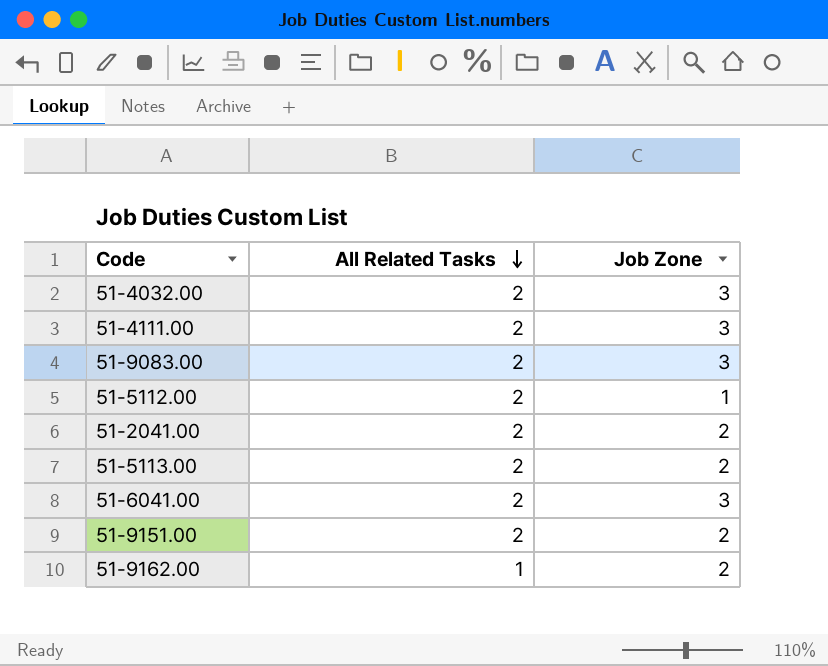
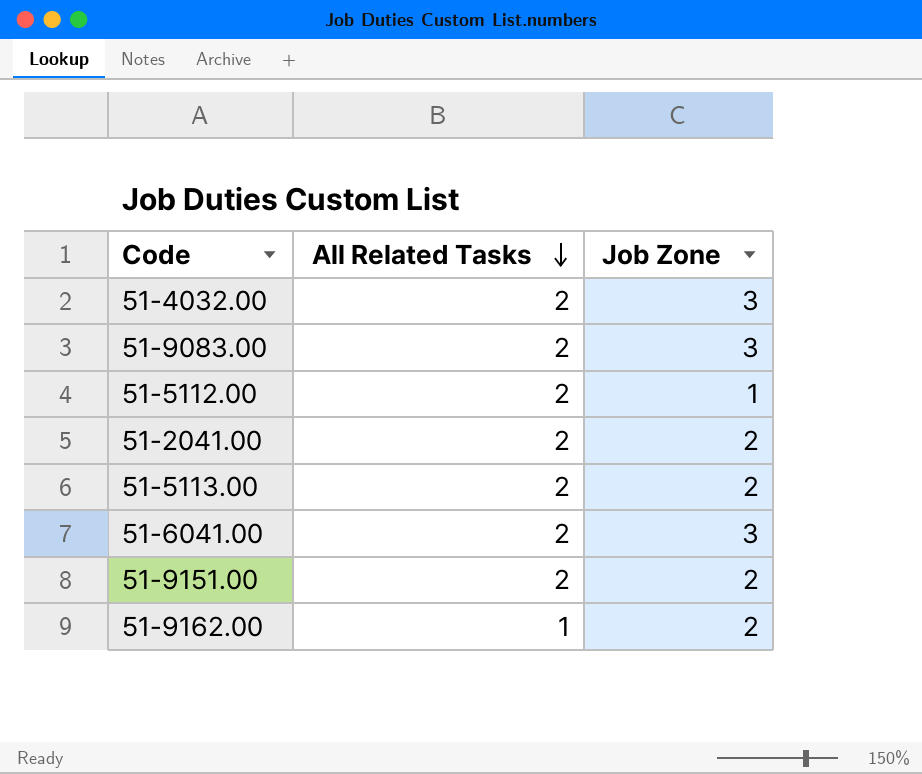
row 51-4111.00: 2 | 3 -> none

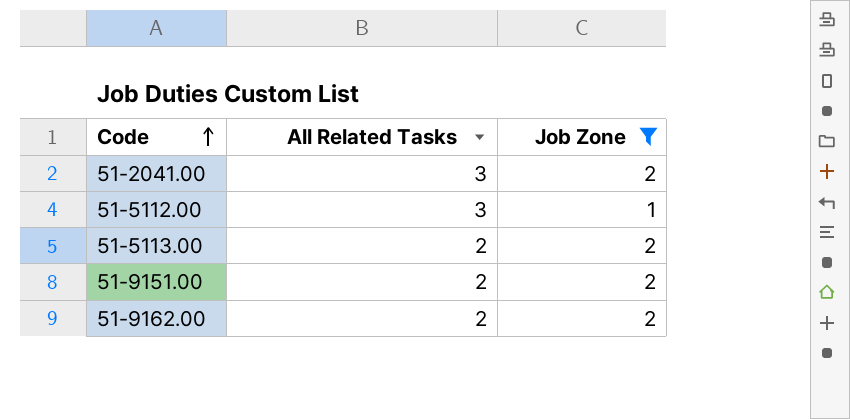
filter: none -> Job Zone != 3
row order: All Related Tasks descending -> Code ascending
51-2041.00 | All Related Tasks: 2 -> 3
51-5112.00 | All Related Tasks: 2 -> 3
51-9162.00 | All Related Tasks: 1 -> 2

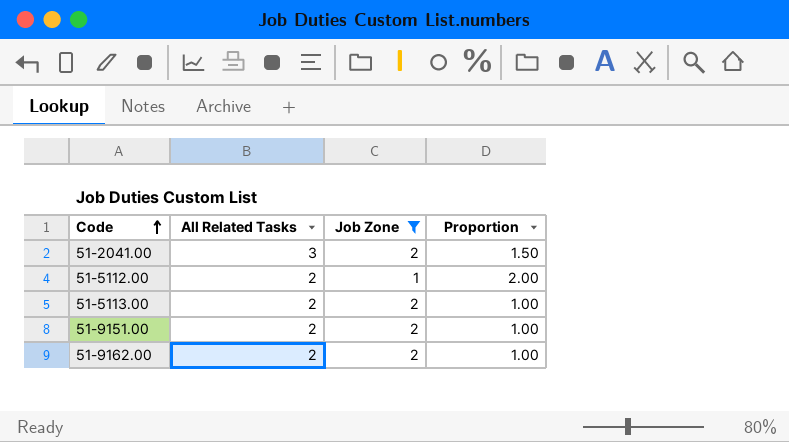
column Proportion | formula: none -> [All Related Tasks] / [Job Zone]
51-5112.00 | All Related Tasks: 3 -> 2

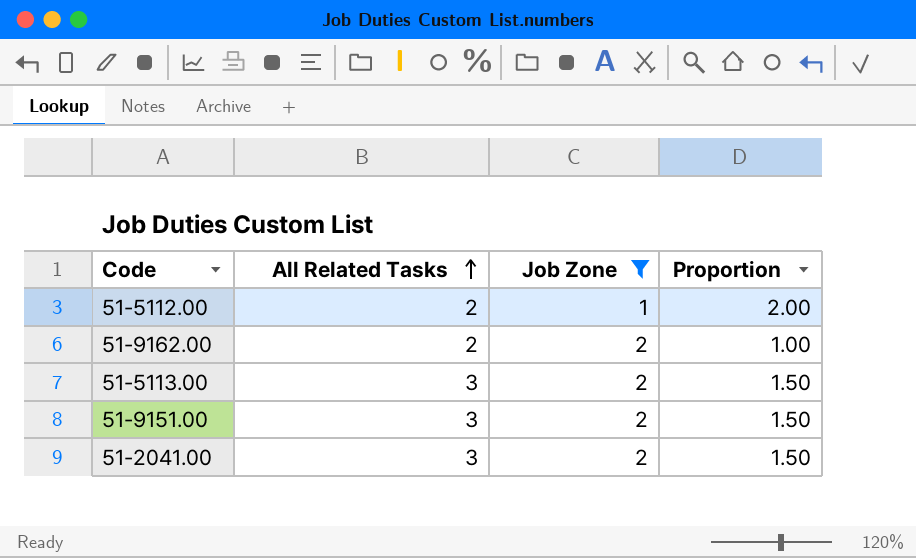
row order: Code ascending -> All Related Tasks ascending
51-5113.00 | All Related Tasks: 2 -> 3
51-5113.00 | Proportion: 1.00 -> 1.50
51-9151.00 | All Related Tasks: 2 -> 3
51-9151.00 | Proportion: 1.00 -> 1.50

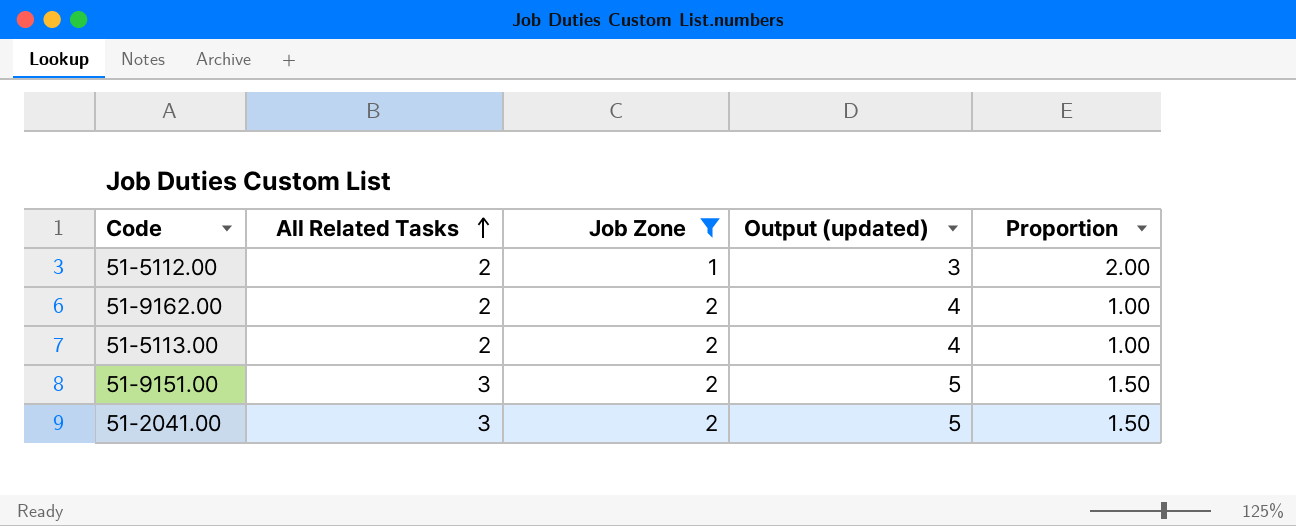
column Output (updated) | formula: none -> [All Related Tasks] + [Job Zone]
51-5113.00 | All Related Tasks: 3 -> 2
51-5113.00 | Proportion: 1.50 -> 1.00

